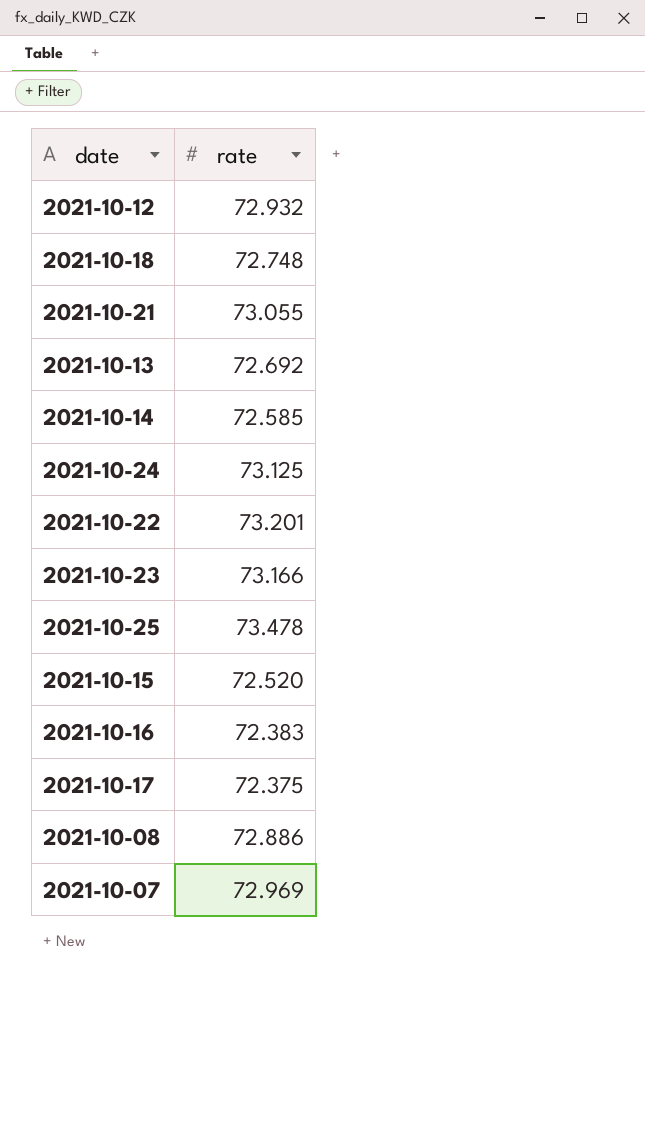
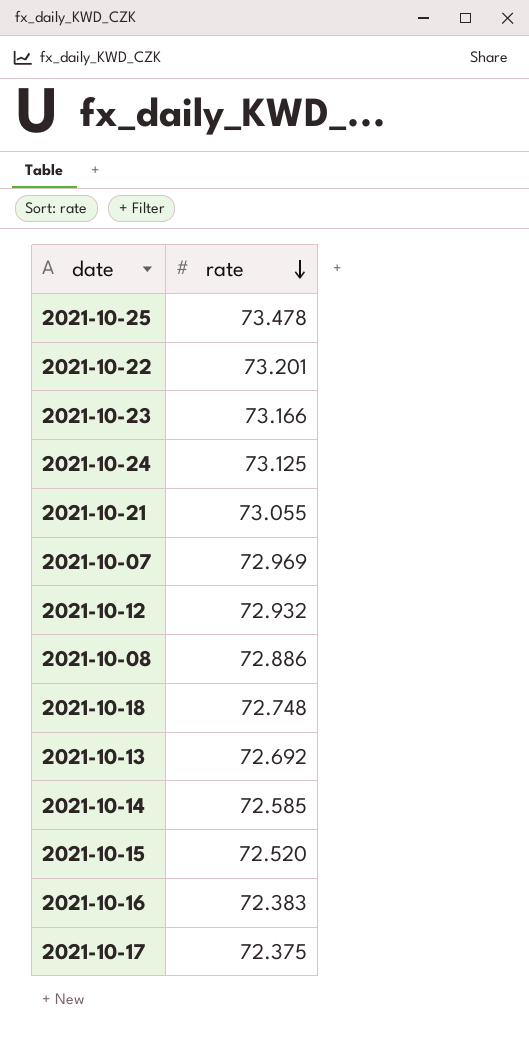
row order: none -> rate descending

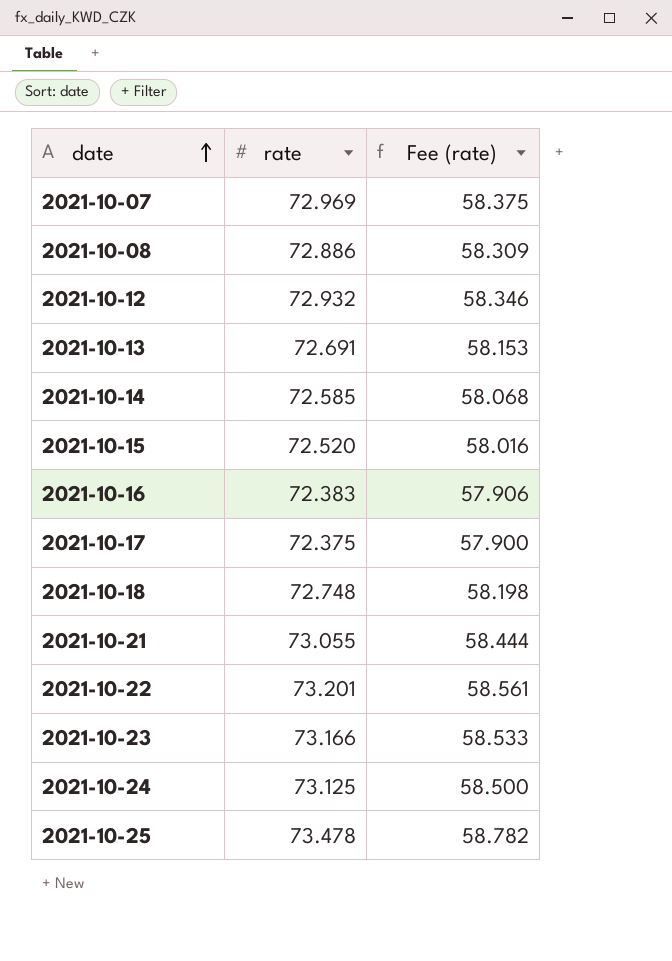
row order: rate descending -> date ascending
column Fee (rate) | formula: none -> [rate] * 0.8
2021-10-13 | rate: 72.692 -> 72.691

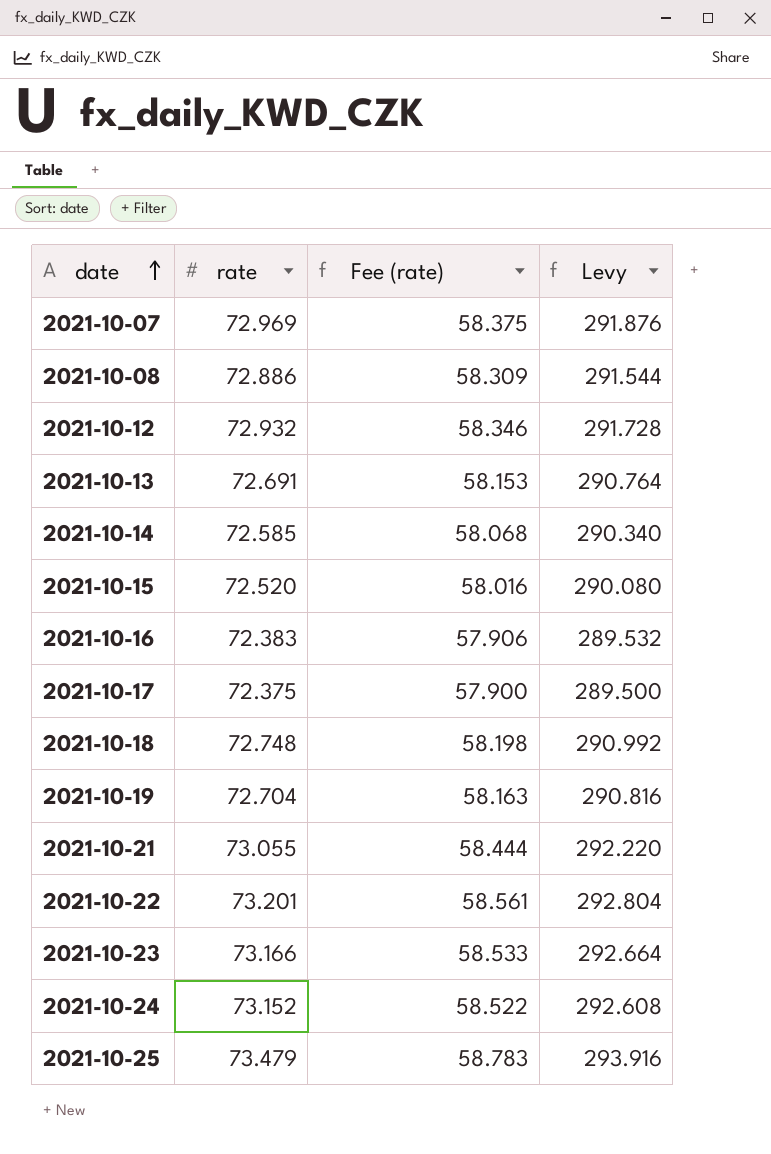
column Levy | formula: none -> [rate] * 4
row 2021-10-19: none -> 72.704 | 58.163 | 290.816
2021-10-24 | rate: 73.125 -> 73.152
2021-10-24 | Fee (rate): 58.500 -> 58.522
2021-10-25 | rate: 73.478 -> 73.479
2021-10-25 | Fee (rate): 58.782 -> 58.783

